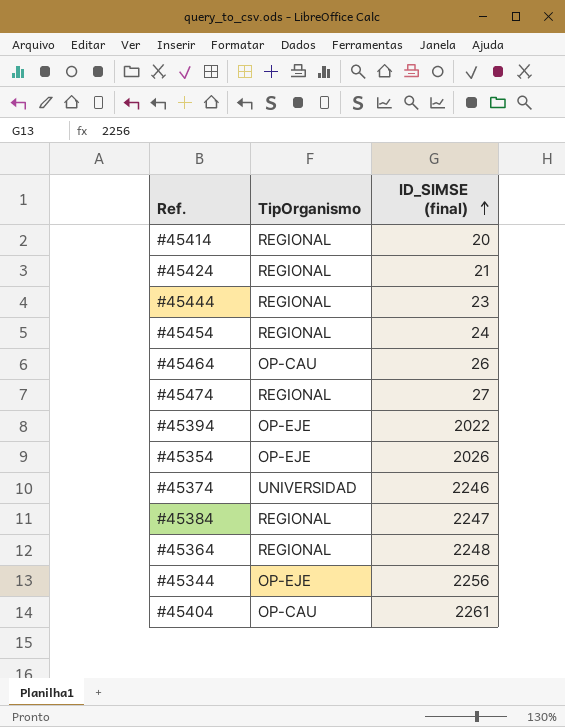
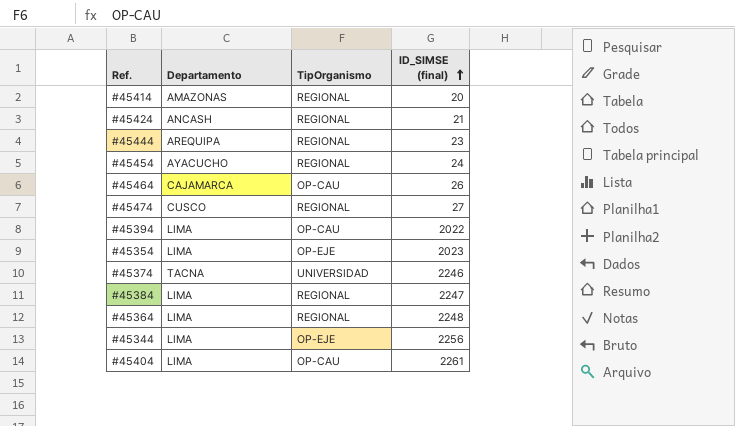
column Departamento | position: none -> 2
#45394 | TipOrganismo: OP-EJE -> OP-CAU
#45354 | ID_SIMSE (final): 2026 -> 2023

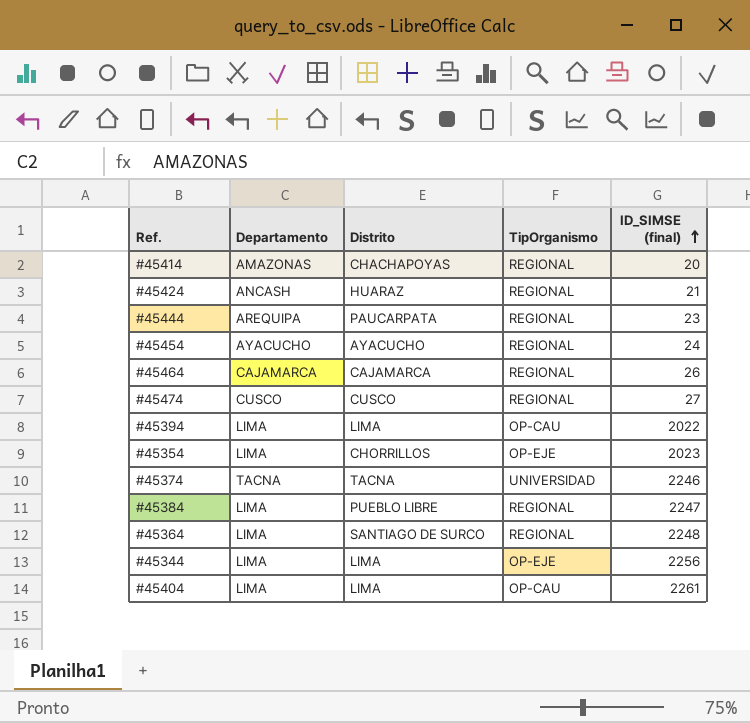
column Distrito | position: none -> 3
#45464 | TipOrganismo: OP-CAU -> REGIONAL

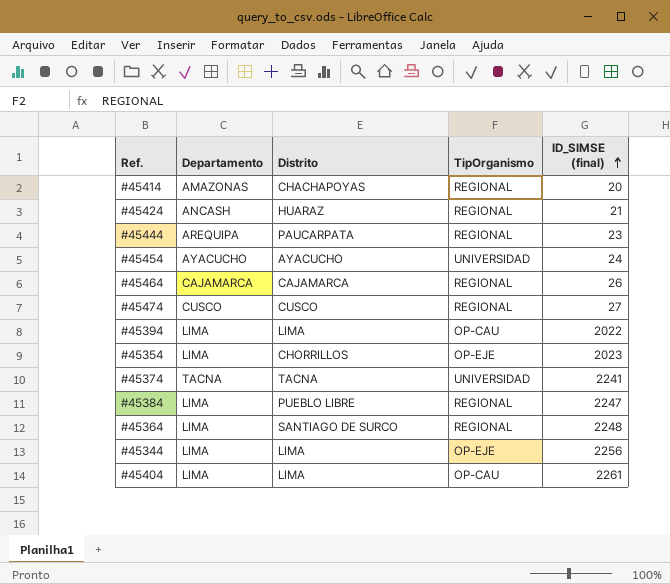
#45454 | TipOrganismo: REGIONAL -> UNIVERSIDAD
#45374 | ID_SIMSE (final): 2246 -> 2241

